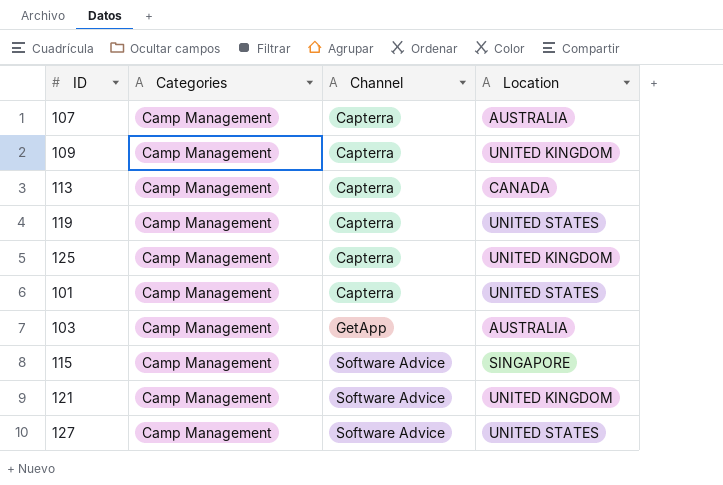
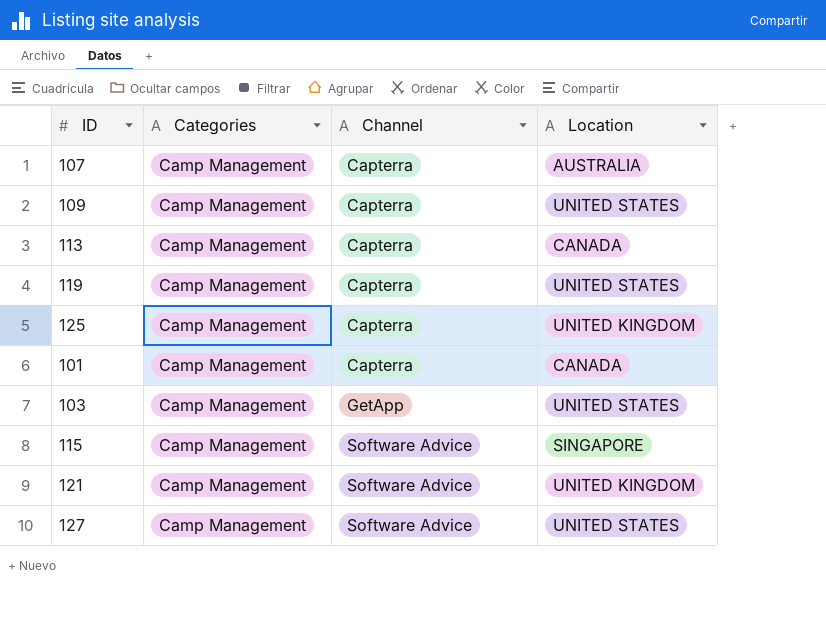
109 | Location: UNITED KINGDOM -> UNITED STATES
101 | Location: UNITED STATES -> CANADA
103 | Location: AUSTRALIA -> UNITED STATES

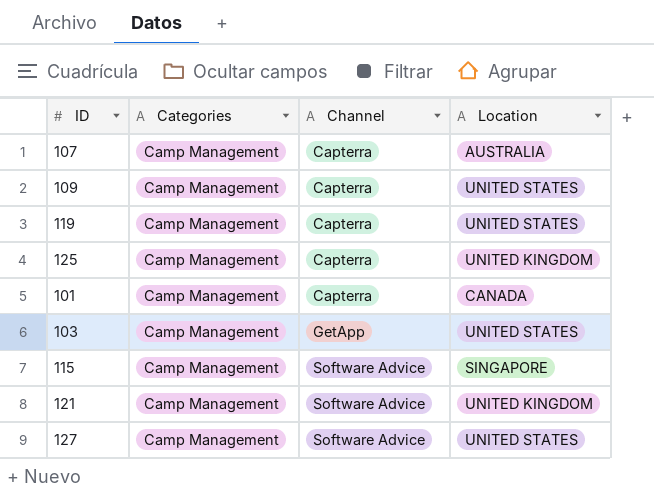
row 113: Camp Management | Capterra | CANADA -> none

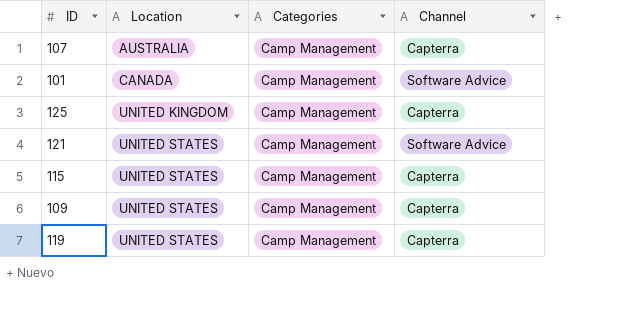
row order: Channel ascending -> Location ascending
column Location | position: 4 -> 2
row 103: Camp Management | GetApp | UNITED STATES -> none
row 127: Camp Management | Software Advice | UNITED STATES -> none
101 | Channel: Capterra -> Software Advice
121 | Location: UNITED KINGDOM -> UNITED STATES
115 | Location: SINGAPORE -> UNITED STATES
115 | Channel: Software Advice -> Capterra

